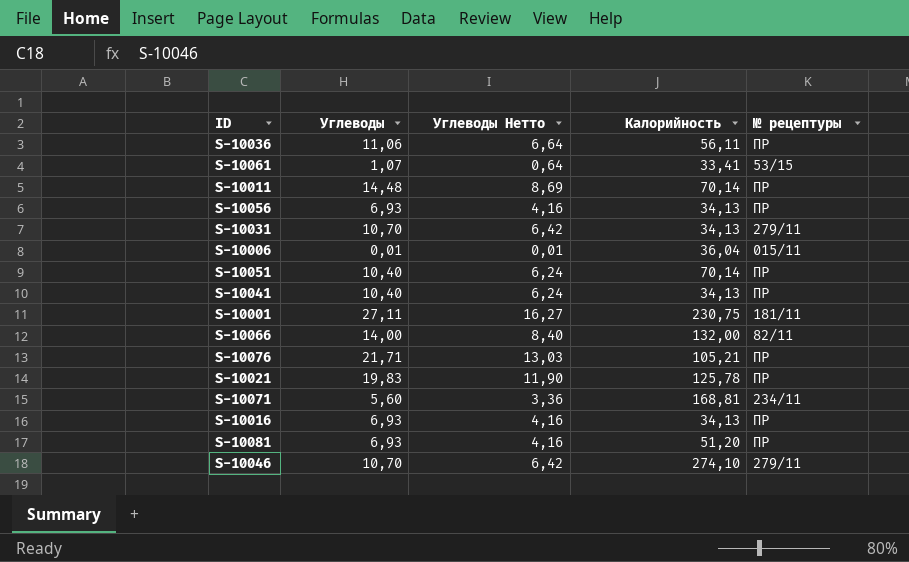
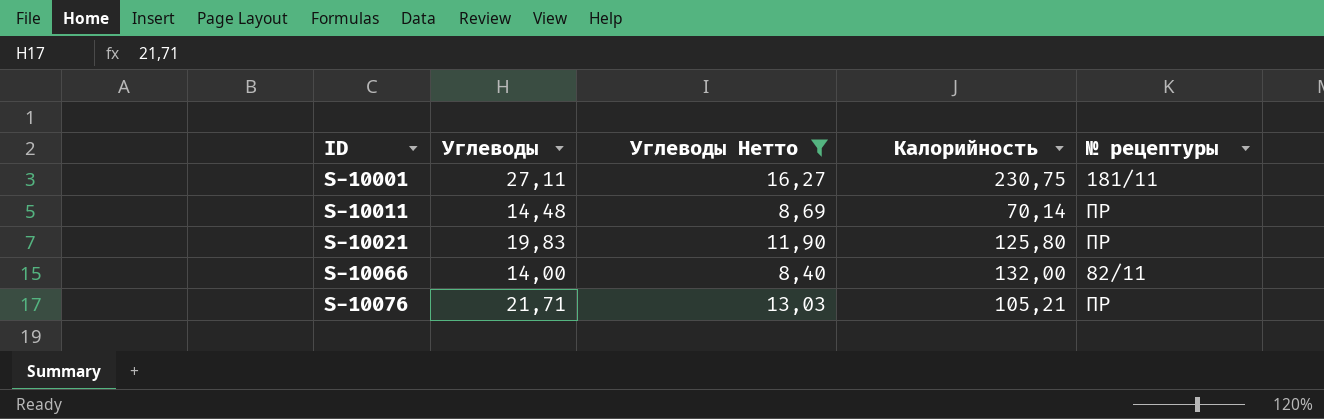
filter: none -> Углеводы Нетто >= 8,40
row order: none -> ID ascending
S-10021 | Калорийность: 125,78 -> 125,80

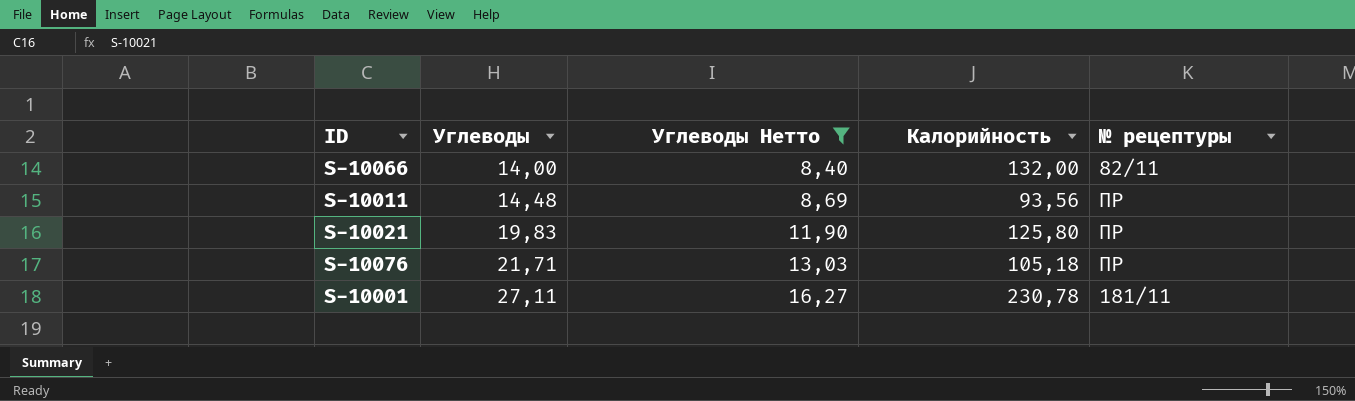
row order: ID ascending -> Углеводы ascending
S-10011 | Калорийность: 70,14 -> 93,56
S-10076 | Калорийность: 105,21 -> 105,18
S-10001 | Калорийность: 230,75 -> 230,78

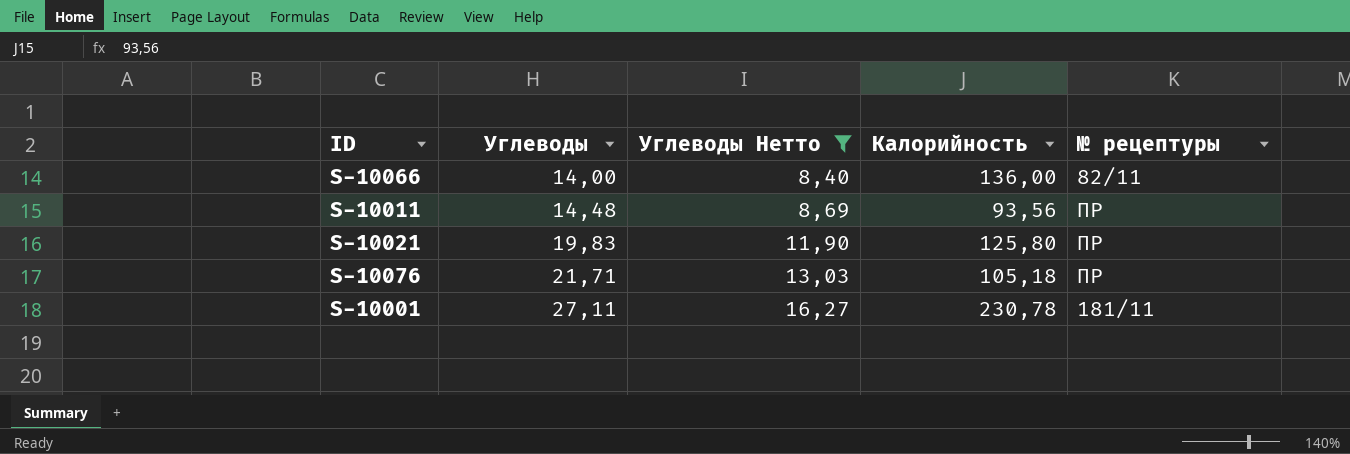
S-10066 | Калорийность: 132,00 -> 136,00

